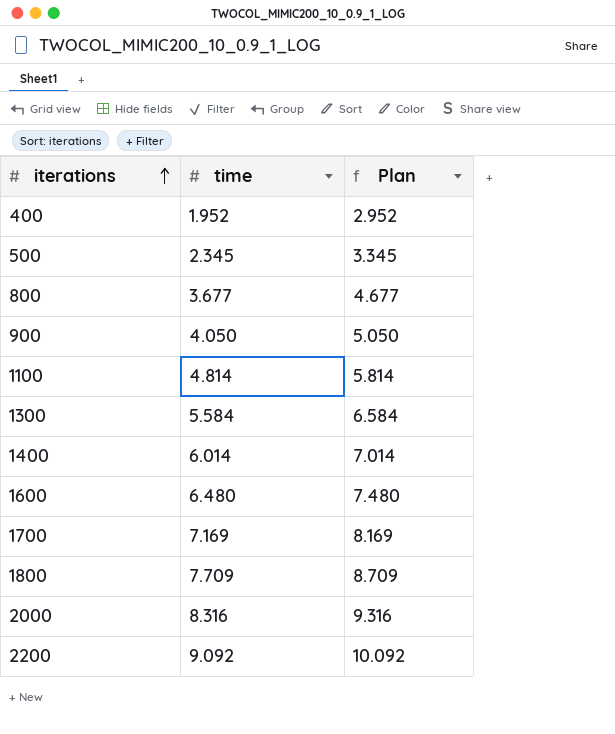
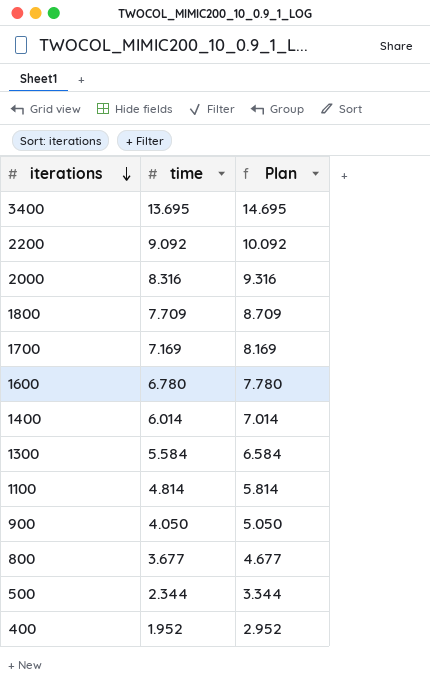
row order: iterations ascending -> iterations descending
row 3400: none -> 13.695 | 14.695
1600 | time: 6.480 -> 6.780
1600 | Plan: 7.480 -> 7.780
500 | time: 2.345 -> 2.344
500 | Plan: 3.345 -> 3.344

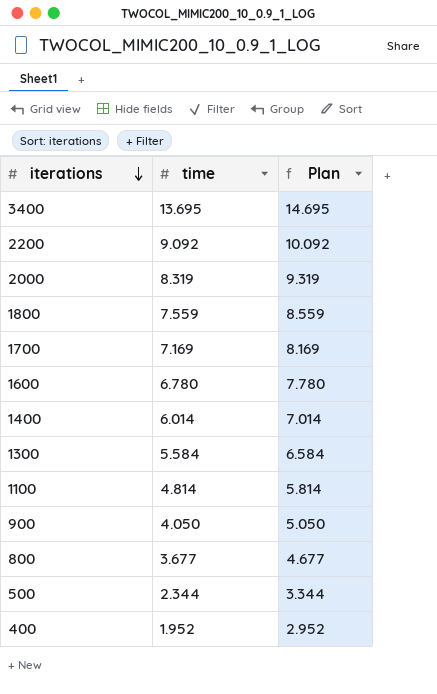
2000 | time: 8.316 -> 8.319
2000 | Plan: 9.316 -> 9.319
1800 | time: 7.709 -> 7.559
1800 | Plan: 8.709 -> 8.559

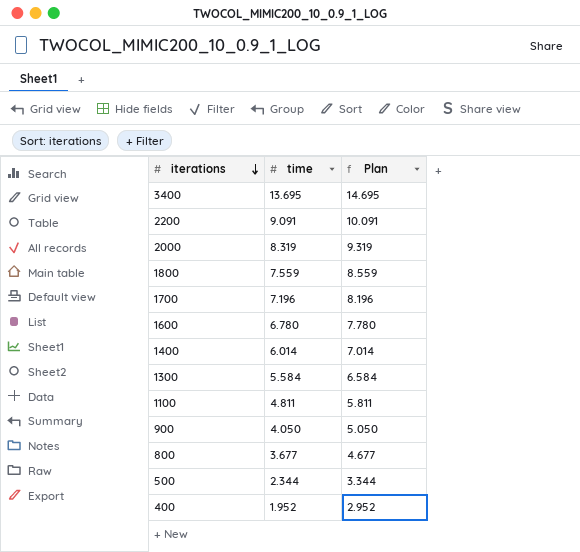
2200 | time: 9.092 -> 9.091
2200 | Plan: 10.092 -> 10.091
1700 | time: 7.169 -> 7.196
1700 | Plan: 8.169 -> 8.196
1100 | time: 4.814 -> 4.811
1100 | Plan: 5.814 -> 5.811

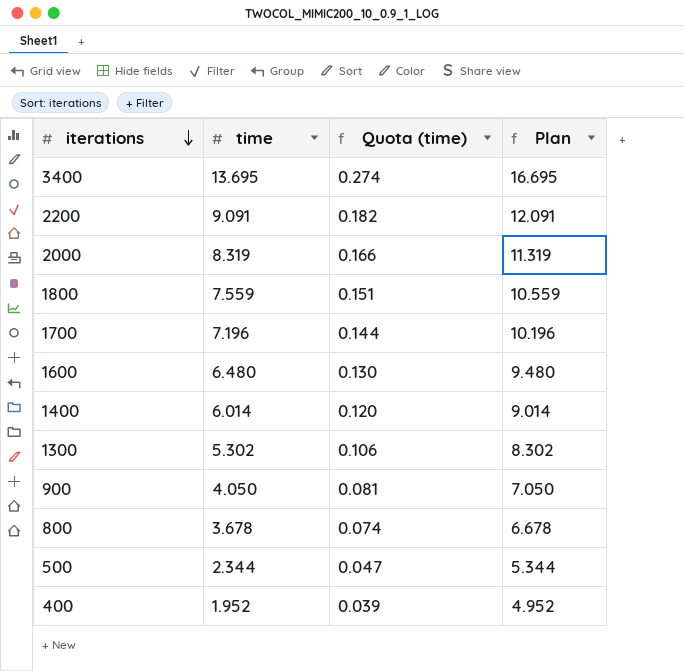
column Quota (time) | formula: none -> [time] * 0.02
column Plan | formula: [time] + 1 -> [time] + 3
row 1100: 4.811 | 5.811 -> none
1600 | time: 6.780 -> 6.480
1300 | time: 5.584 -> 5.302
800 | time: 3.677 -> 3.678

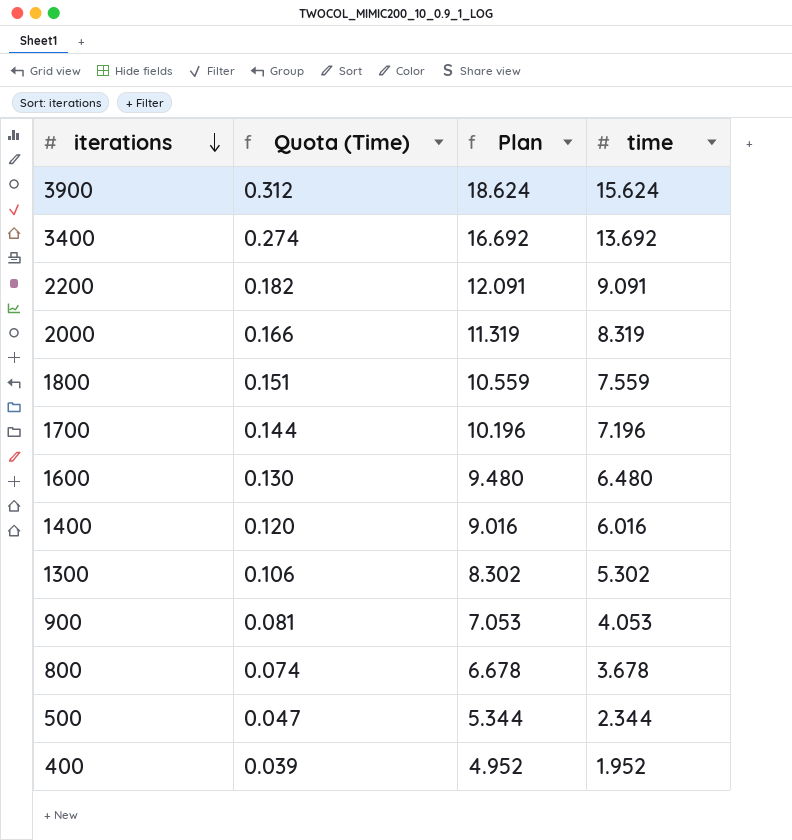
column name: Quota (time) -> Quota (Time)
column time | position: 2 -> 4
row 3900: none -> 0.312 | 18.624 | 15.624
3400 | Plan: 16.695 -> 16.692
3400 | time: 13.695 -> 13.692
1400 | Plan: 9.014 -> 9.016
1400 | time: 6.014 -> 6.016
900 | Plan: 7.050 -> 7.053
900 | time: 4.050 -> 4.053

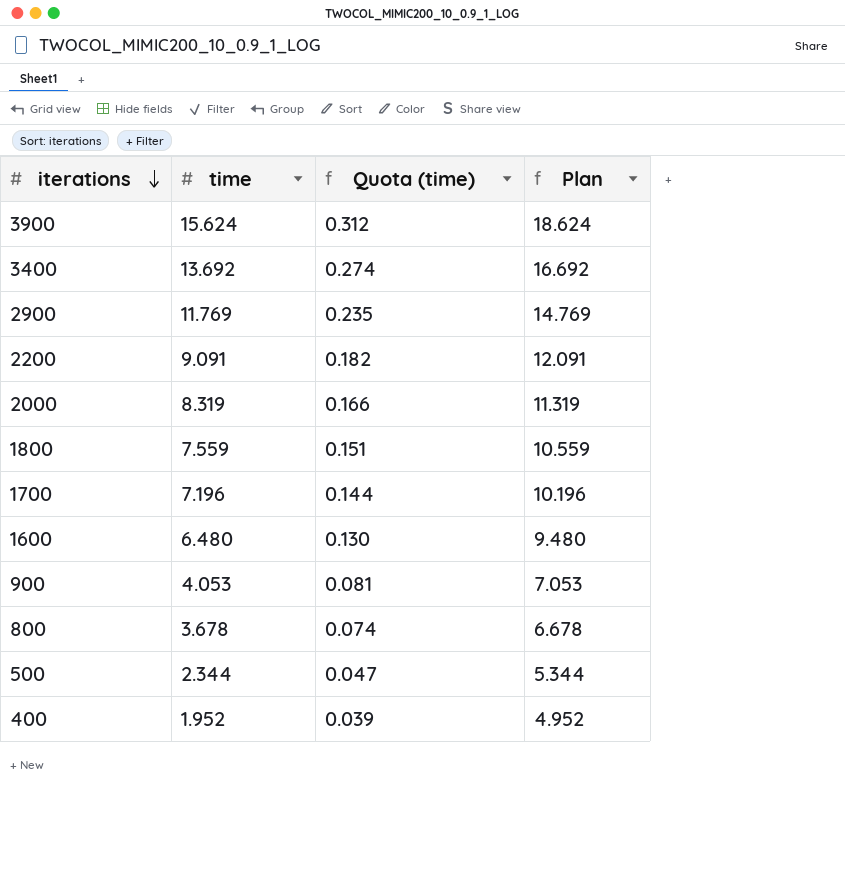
column time | position: 4 -> 2
column name: Quota (Time) -> Quota (time)
row 1400: 0.120 | 9.016 | 6.016 -> none
row 1300: 0.106 | 8.302 | 5.302 -> none
row 2900: none -> 11.769 | 0.235 | 14.769

